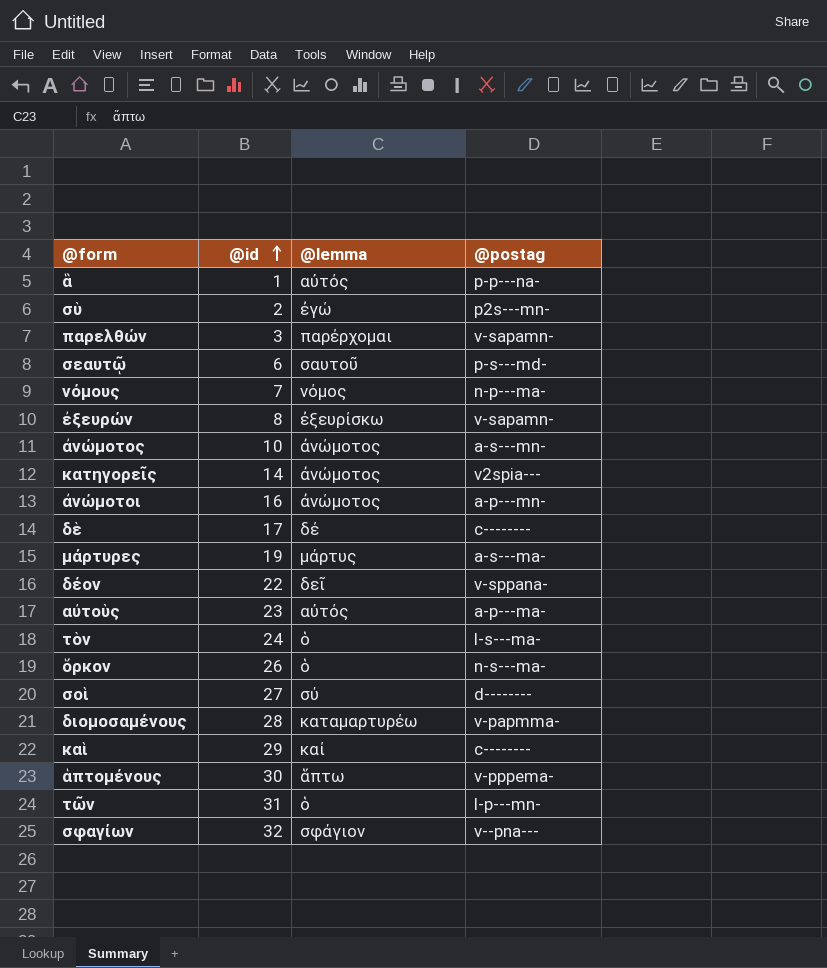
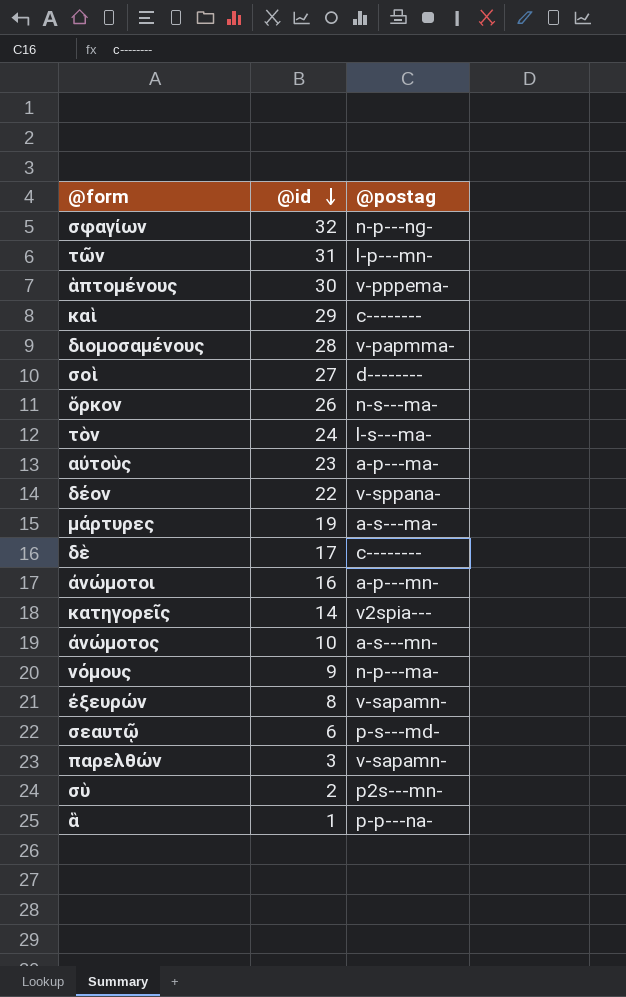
row order: @id ascending -> @id descending
column @lemma | position: 3 -> none
σφαγίων | @postag: v--pna--- -> n-p---ng-
νόμους | @id: 7 -> 9

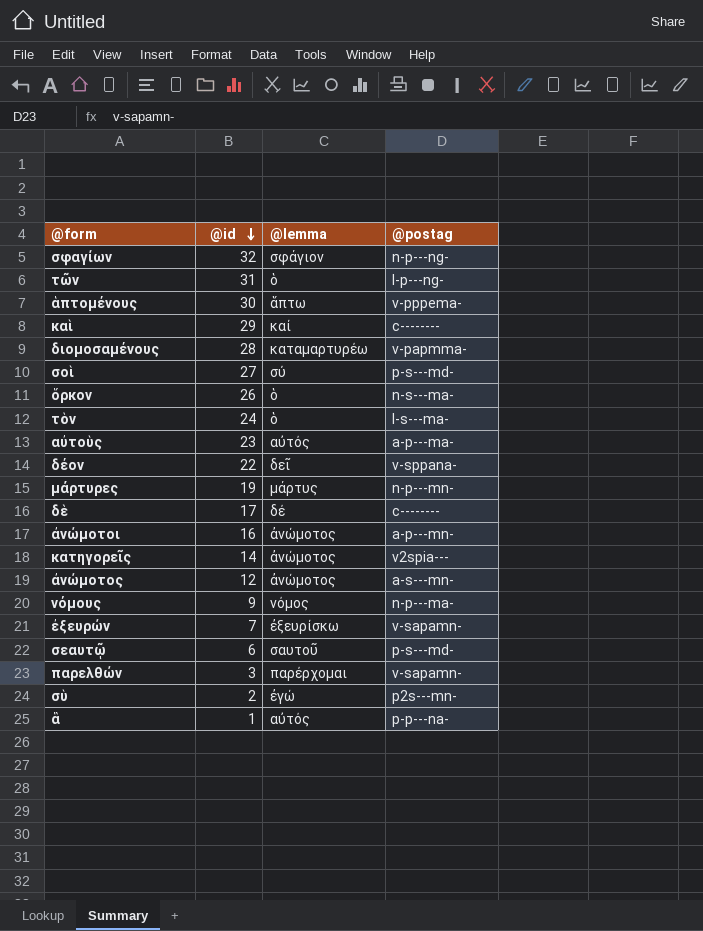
column @lemma | position: none -> 3
τῶν | @postag: l-p---mn- -> l-p---ng-
σοὶ | @postag: d-------- -> p-s---md-
μάρτυρες | @postag: a-s---ma- -> n-p---mn-
ἀνώμοτος | @id: 10 -> 12
ἐξευρών | @id: 8 -> 7

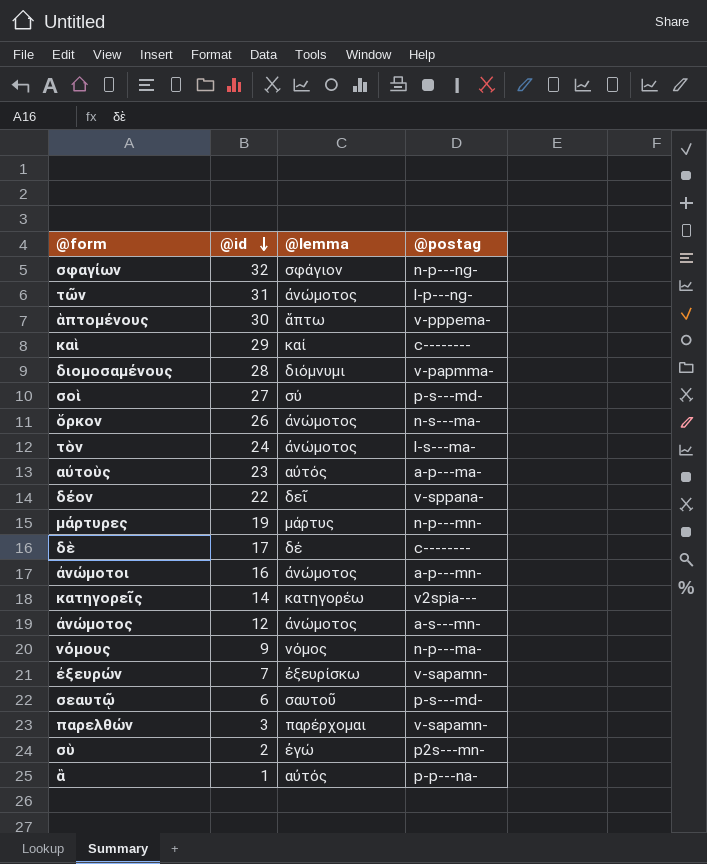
τῶν | @lemma: ὁ -> ἀνώμοτος
διομοσαμένους | @lemma: καταμαρτυρέω -> διόμνυμι
ὅρκον | @lemma: ὁ -> ἀνώμοτος
τὸν | @lemma: ὁ -> ἀνώμοτος
κατηγορεῖς | @lemma: ἀνώμοτος -> κατηγορέω

